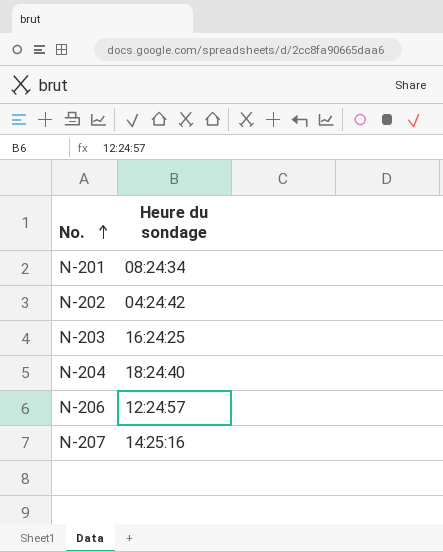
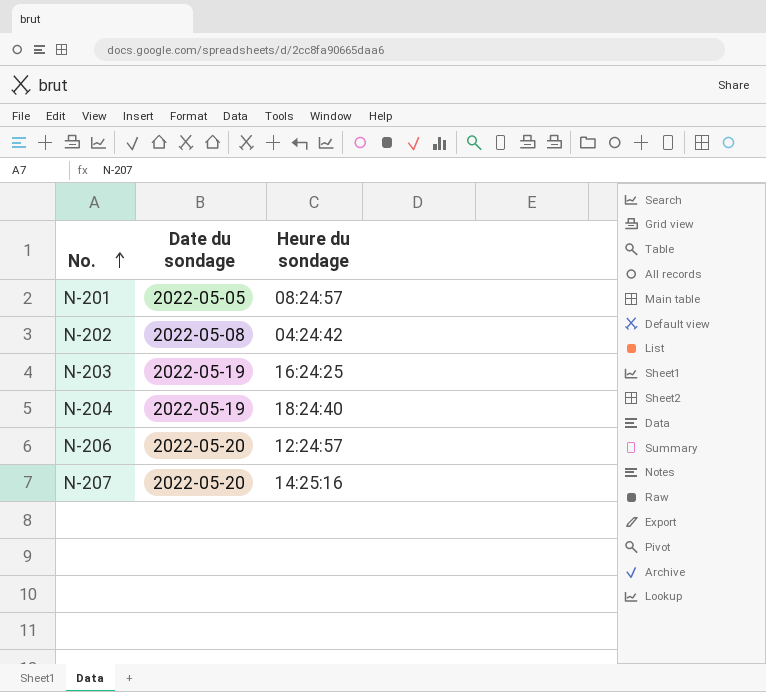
column Date du sondage | position: none -> 2
N-201 | Heure du sondage: 08:24:34 -> 08:24:57

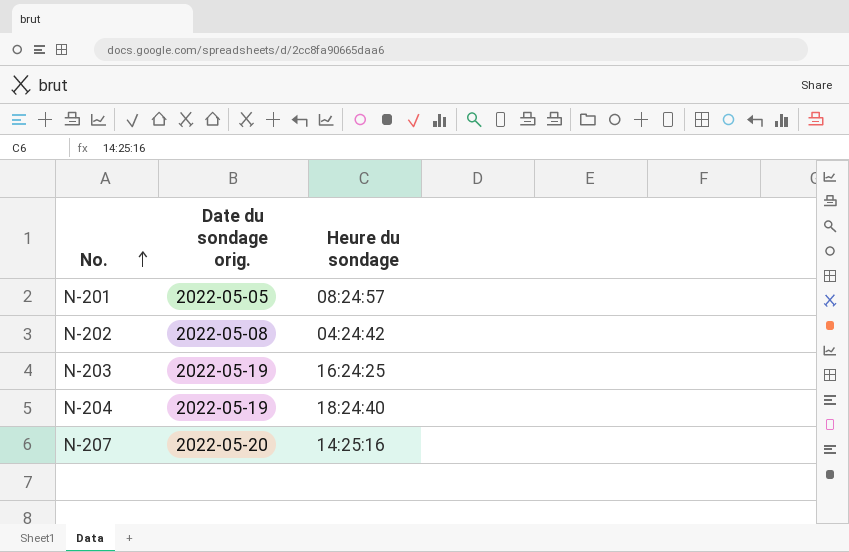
column name: Date du sondage -> Date du sondage orig.
row N-206: 2022-05-20 | 12:24:57 -> none

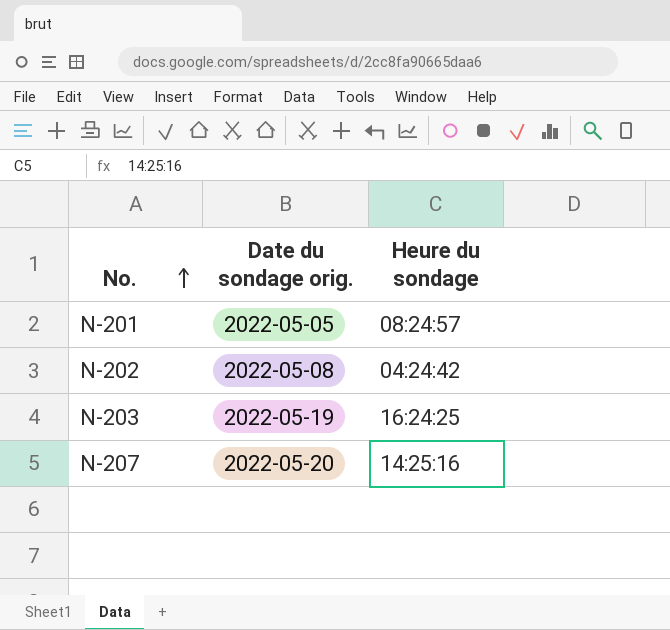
row N-204: 2022-05-19 | 18:24:40 -> none

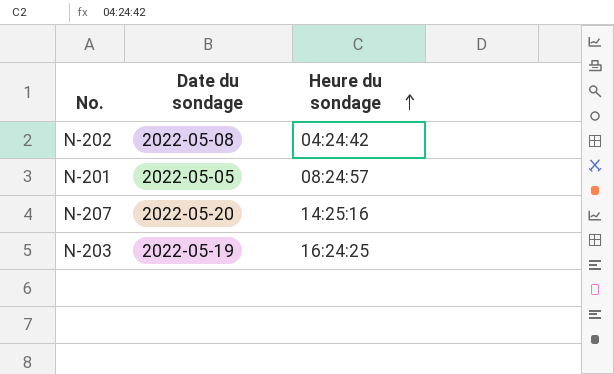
row order: No. ascending -> Heure du sondage ascending
column name: Date du sondage orig. -> Date du sondage

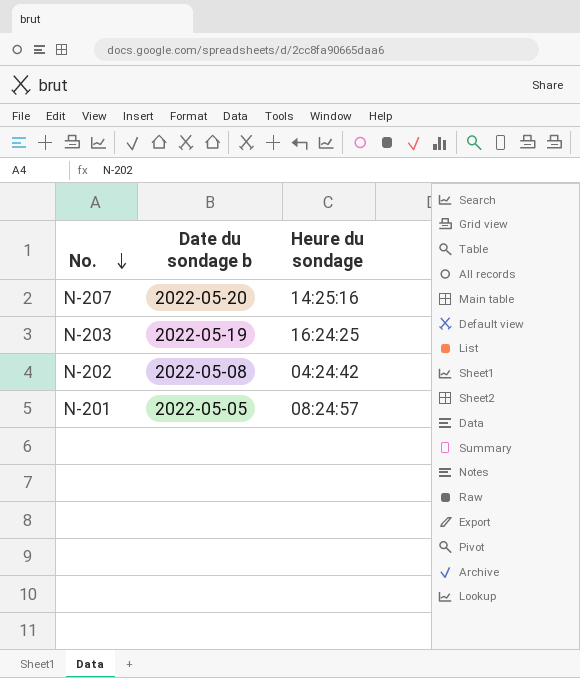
row order: Heure du sondage ascending -> No. descending
column name: Date du sondage -> Date du sondage b

